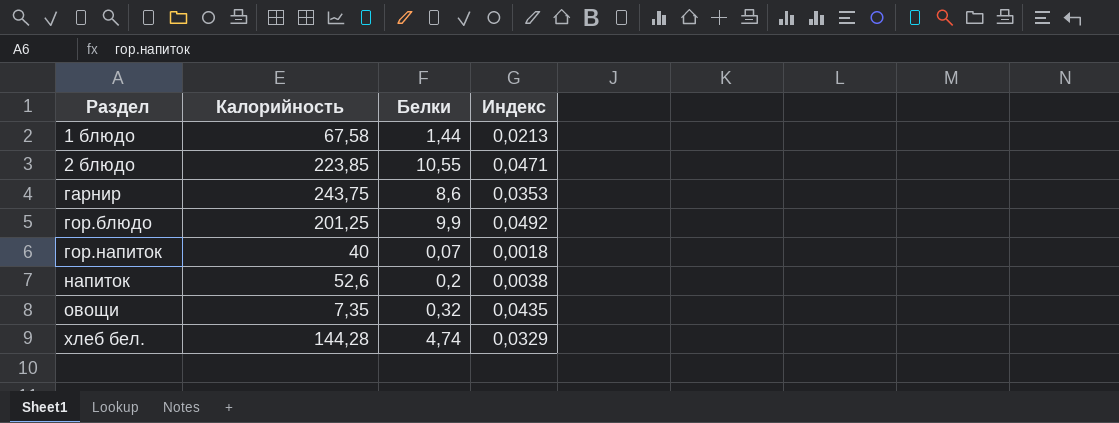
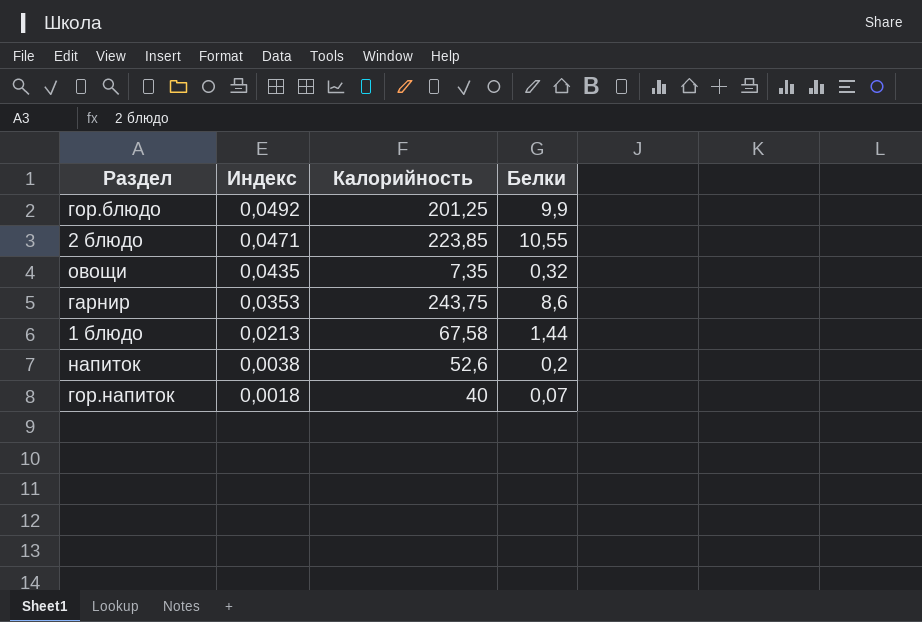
row order: Раздел ascending -> Индекс descending
column Индекс | position: 4 -> 2
row хлеб бел.: 144,28 | 4,74 | 0,0329 -> none

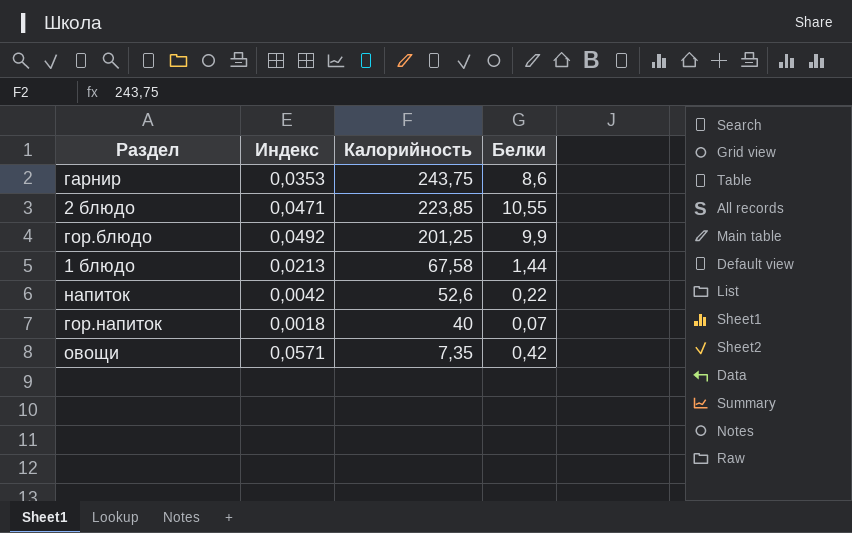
row order: Индекс descending -> Калорийность descending
напиток | Индекс: 0,0038 -> 0,0042
напиток | Белки: 0,2 -> 0,22
овощи | Индекс: 0,0435 -> 0,0571
овощи | Белки: 0,32 -> 0,42

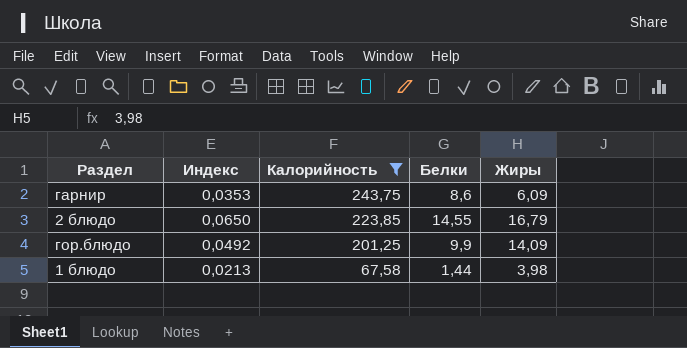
filter: none -> Калорийность >= 67,58
column Жиры | position: none -> 5
2 блюдо | Индекс: 0,0471 -> 0,0650
2 блюдо | Белки: 10,55 -> 14,55

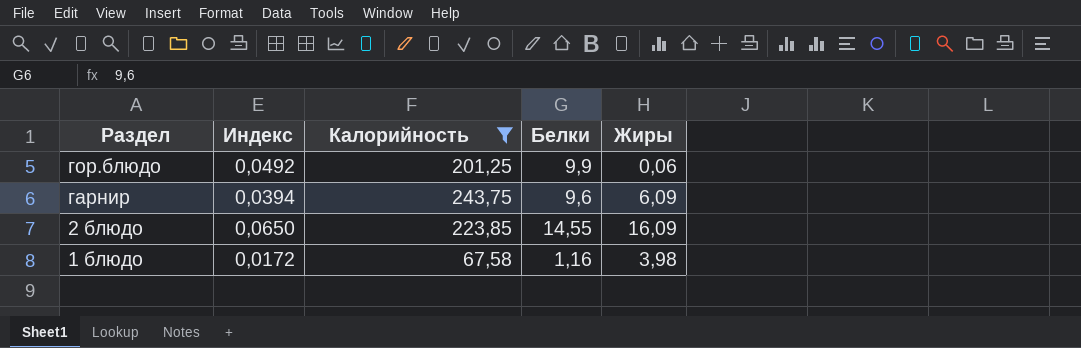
row order: Калорийность descending -> Раздел descending
гор.блюдо | Жиры: 14,09 -> 0,06
гарнир | Индекс: 0,0353 -> 0,0394
гарнир | Белки: 8,6 -> 9,6
2 блюдо | Жиры: 16,79 -> 16,09
1 блюдо | Индекс: 0,0213 -> 0,0172
1 блюдо | Белки: 1,44 -> 1,16

